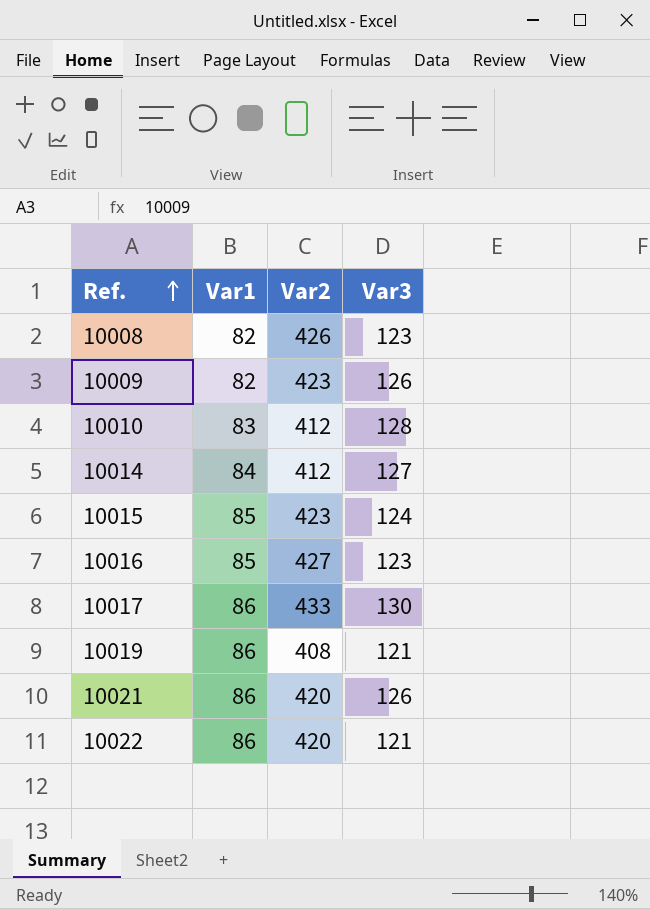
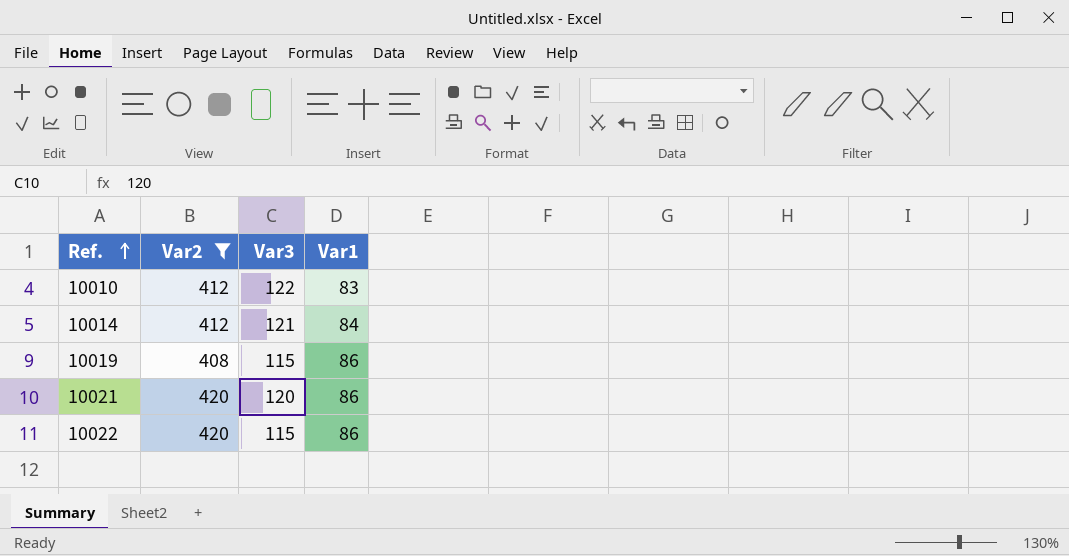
filter: none -> Var2 <= 420
column Var1 | position: 2 -> 4
10010 | Var3: 128 -> 122
10014 | Var3: 127 -> 121
10019 | Var3: 121 -> 115
10021 | Var3: 126 -> 120
10022 | Var3: 121 -> 115

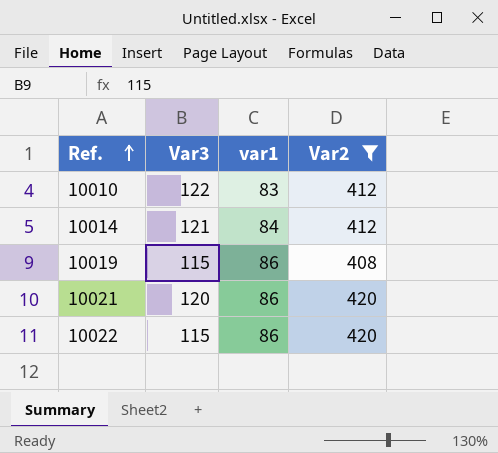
column name: Var1 -> var1
column Var2 | position: 2 -> 4

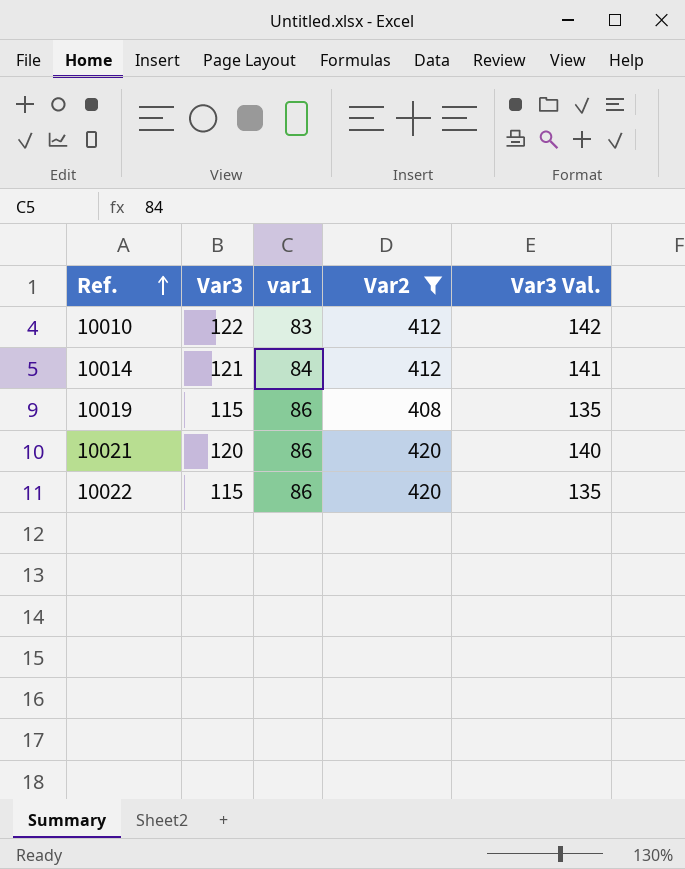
column Var3 Val. | formula: none -> [Var3] + 20

